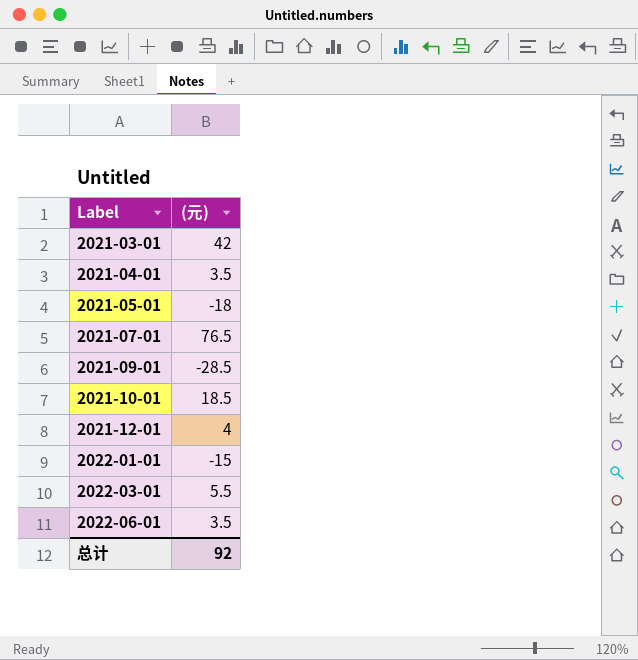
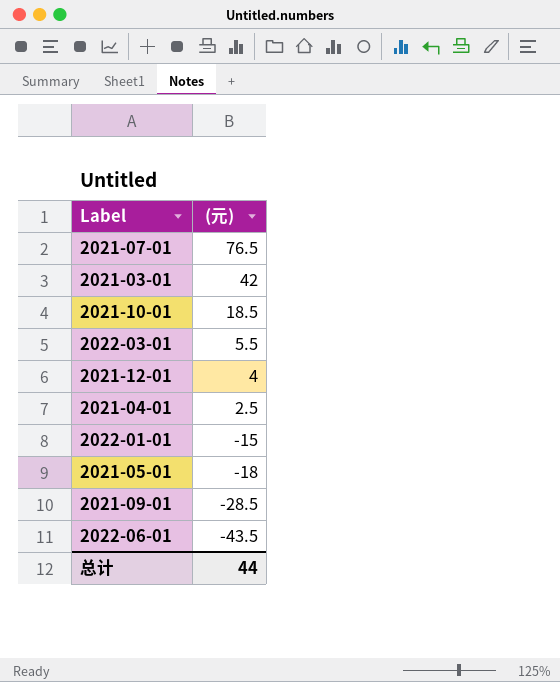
row order: Label ascending -> (元) descending
2021-04-01 | (元): 3.5 -> 2.5
2022-06-01 | (元): 3.5 -> -43.5
总计 | (元): 92 -> 44

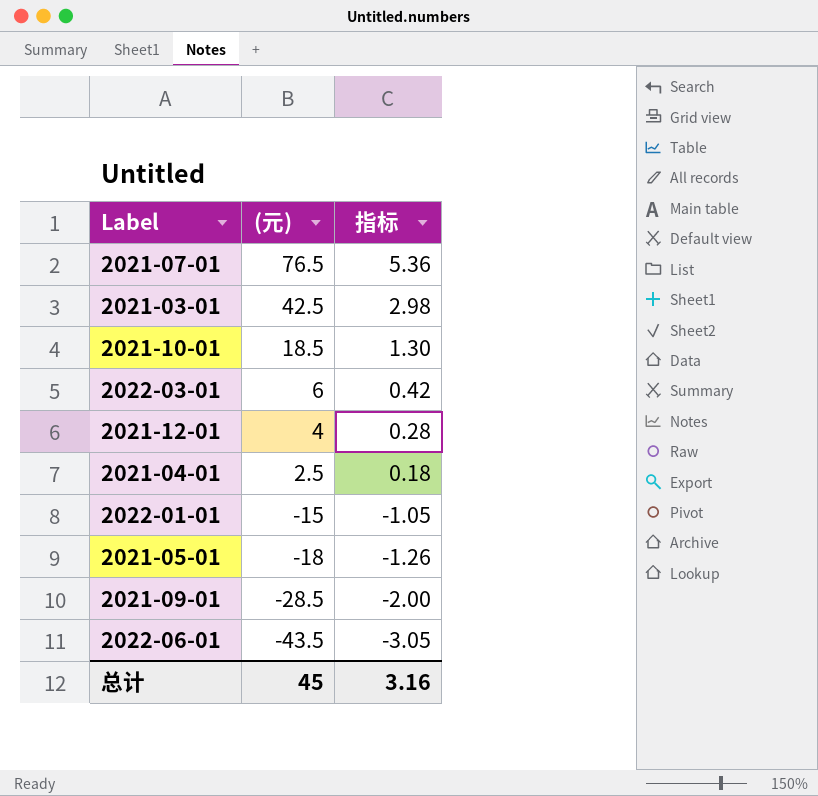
column 指标 | formula: none -> [(元)] * 0.07
2021-03-01 | (元): 42 -> 42.5
2022-03-01 | (元): 5.5 -> 6
总计 | (元): 44 -> 45

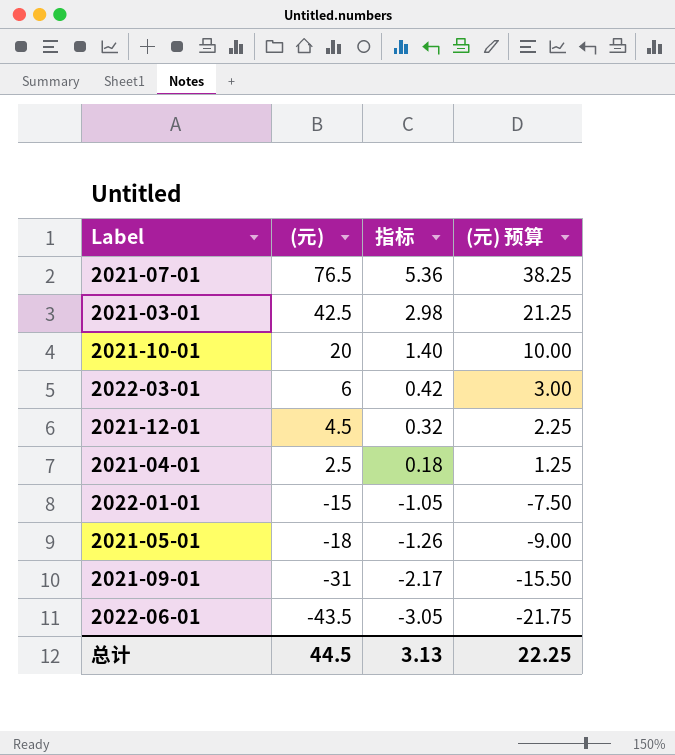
column (元) 预算 | formula: none -> [(元)] * 0.5
2021-10-01 | (元): 18.5 -> 20
2021-10-01 | 指标: 1.30 -> 1.40
2021-12-01 | (元): 4 -> 4.5
2021-12-01 | 指标: 0.28 -> 0.32
2021-09-01 | (元): -28.5 -> -31
2021-09-01 | 指标: -2.00 -> -2.17
总计 | (元): 45 -> 44.5
总计 | 指标: 3.16 -> 3.13

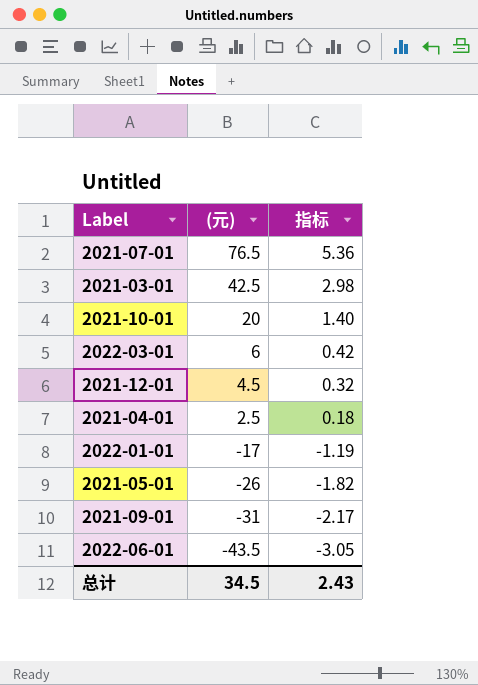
column (元) 预算 | formula: [(元)] * 0.5 -> none
2022-01-01 | (元): -15 -> -17
2022-01-01 | 指标: -1.05 -> -1.19
2021-05-01 | (元): -18 -> -26
2021-05-01 | 指标: -1.26 -> -1.82
总计 | (元): 44.5 -> 34.5
总计 | 指标: 3.13 -> 2.43

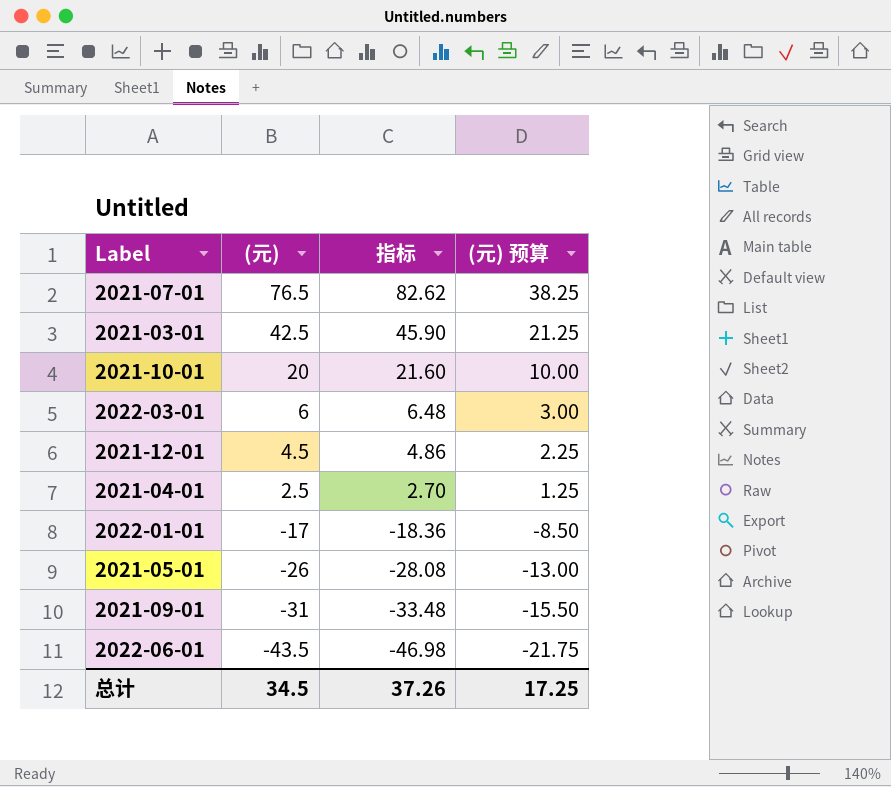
column 指标 | formula: [(元)] * 0.07 -> [(元)] * 1.08
column (元) 预算 | formula: none -> [(元)] * 0.5
总计 | 指标: 2.43 -> 37.26

